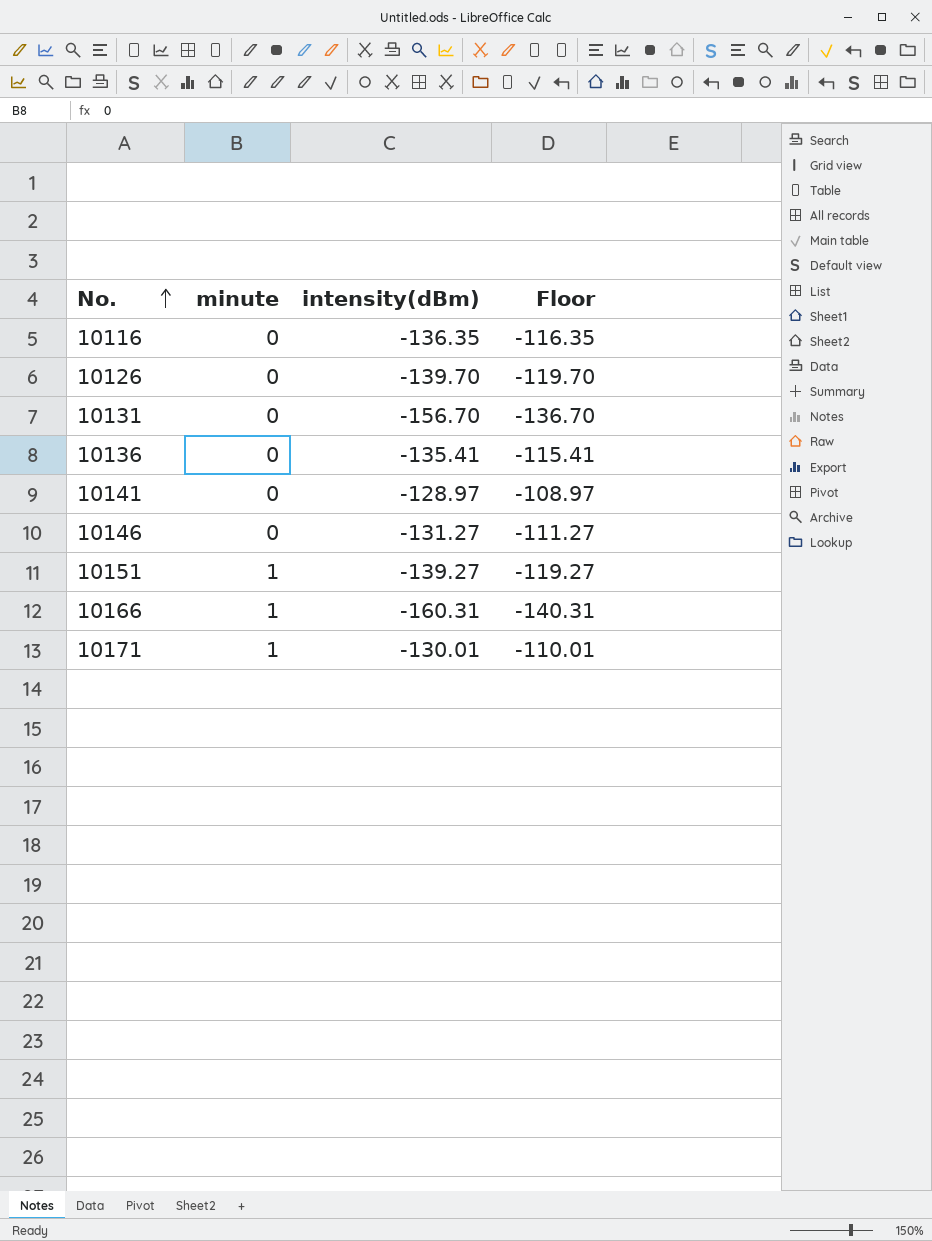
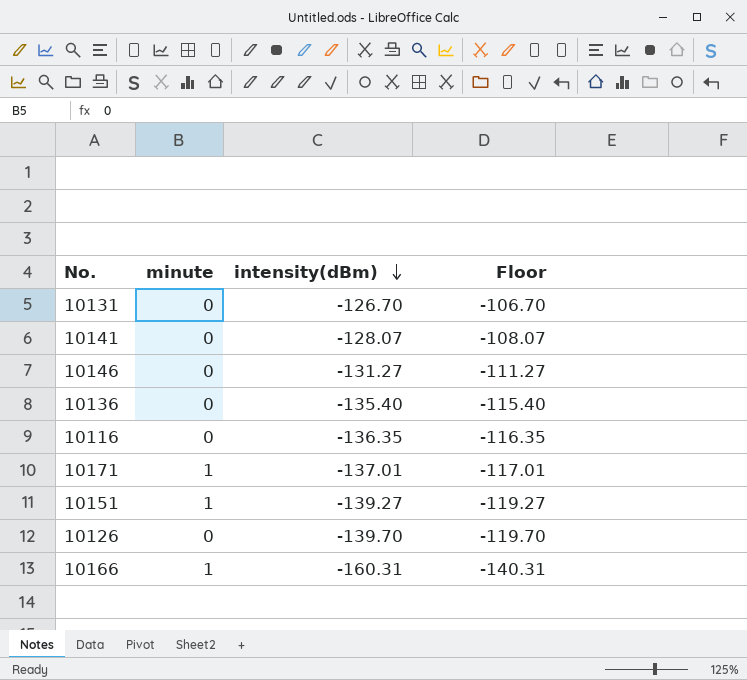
row order: No. ascending -> intensity(dBm) descending
10131 | intensity(dBm): -156.70 -> -126.70
10131 | Floor: -136.70 -> -106.70
10141 | intensity(dBm): -128.97 -> -128.07
10141 | Floor: -108.97 -> -108.07
10136 | intensity(dBm): -135.41 -> -135.40
10136 | Floor: -115.41 -> -115.40
10171 | intensity(dBm): -130.01 -> -137.01
10171 | Floor: -110.01 -> -117.01

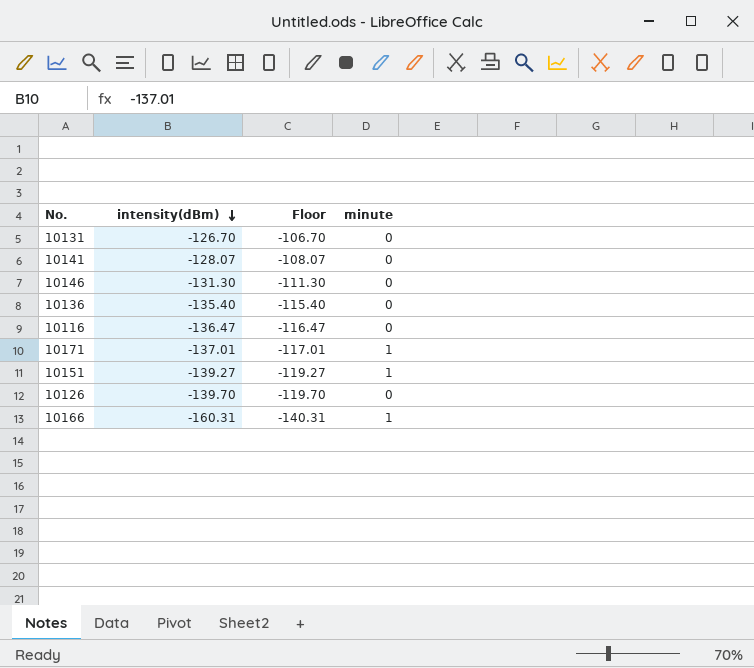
column minute | position: 2 -> 4
10146 | intensity(dBm): -131.27 -> -131.30
10146 | Floor: -111.27 -> -111.30
10116 | intensity(dBm): -136.35 -> -136.47
10116 | Floor: -116.35 -> -116.47

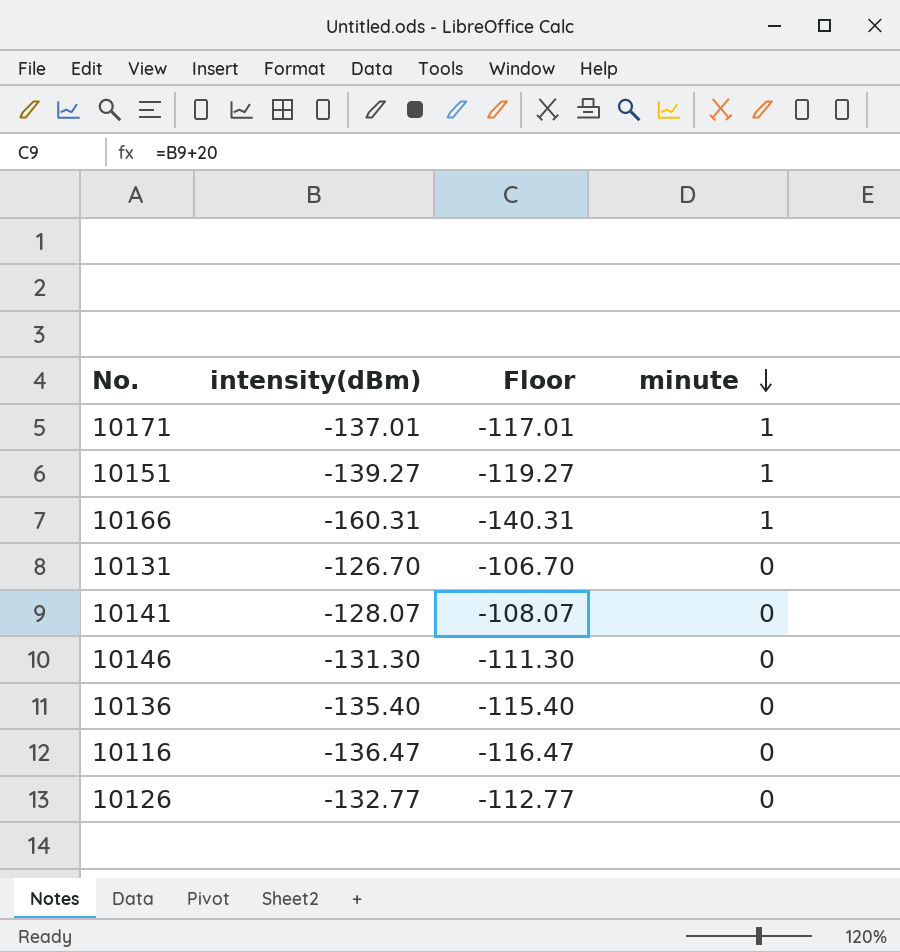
row order: intensity(dBm) descending -> minute descending
10126 | intensity(dBm): -139.70 -> -132.77
10126 | Floor: -119.70 -> -112.77

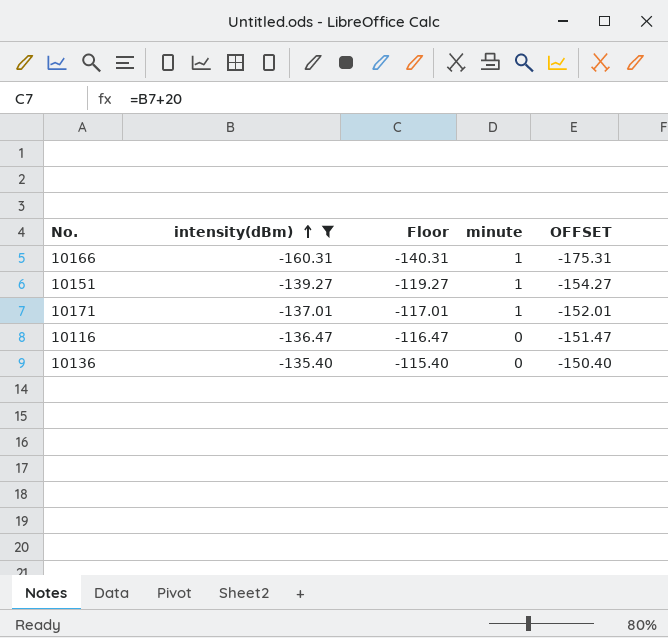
filter: none -> intensity(dBm) <= -135.40
row order: minute descending -> intensity(dBm) ascending
column OFFSET | formula: none -> [intensity(dBm)] - 15

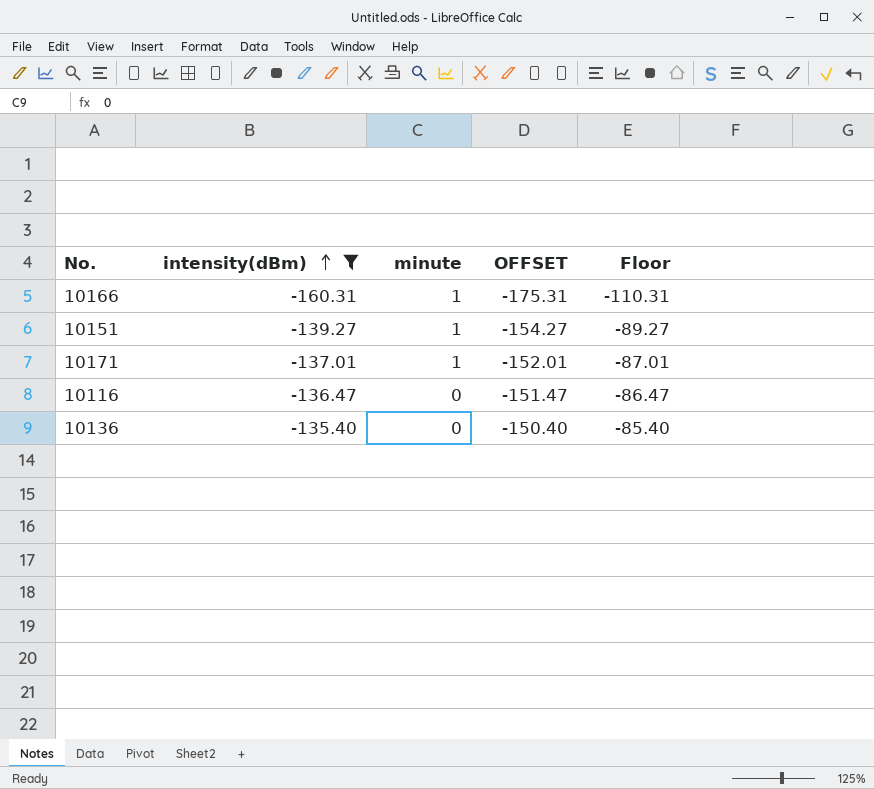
column Floor | formula: [intensity(dBm)] + 20 -> [intensity(dBm)] + 50
column Floor | position: 3 -> 5

